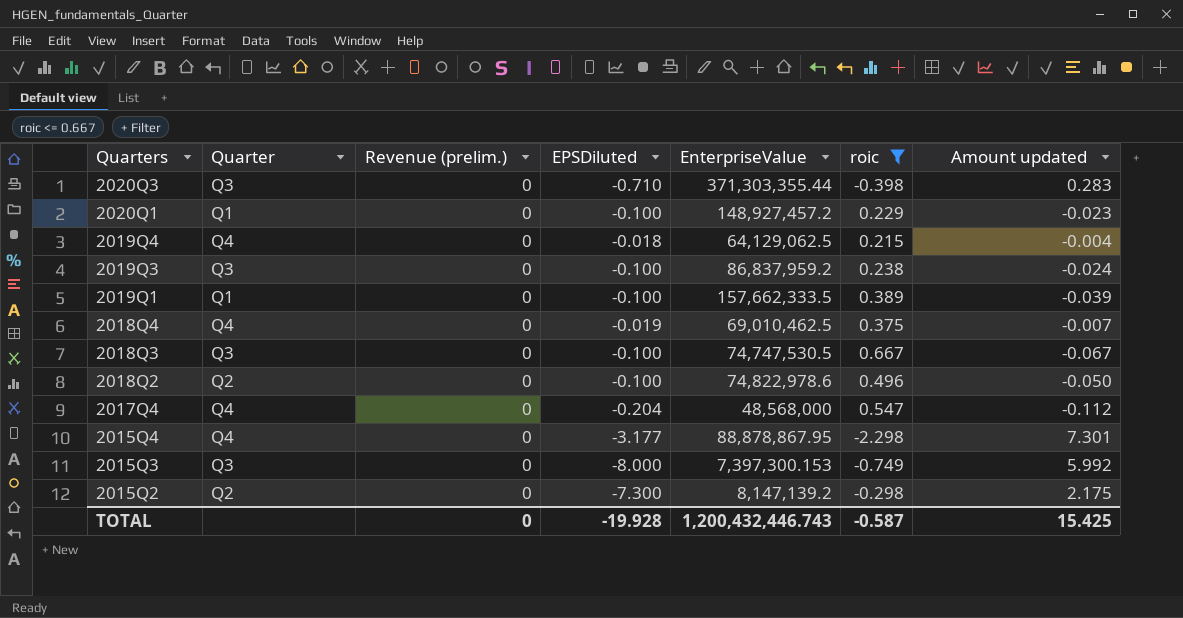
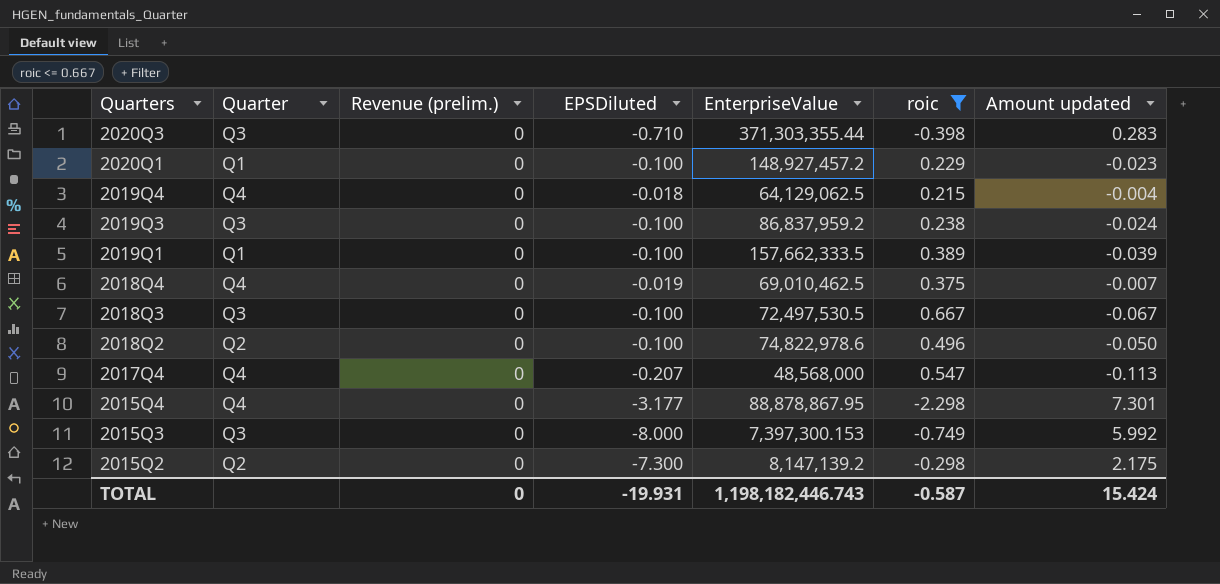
2018Q3 | EnterpriseValue: 74,747,530.5 -> 72,497,530.5
2017Q4 | EPSDiluted: -0.204 -> -0.207
2017Q4 | Amount updated: -0.112 -> -0.113
TOTAL | EPSDiluted: -19.928 -> -19.931
TOTAL | EnterpriseValue: 1,200,432,446.743 -> 1,198,182,446.743
TOTAL | Amount updated: 15.425 -> 15.424

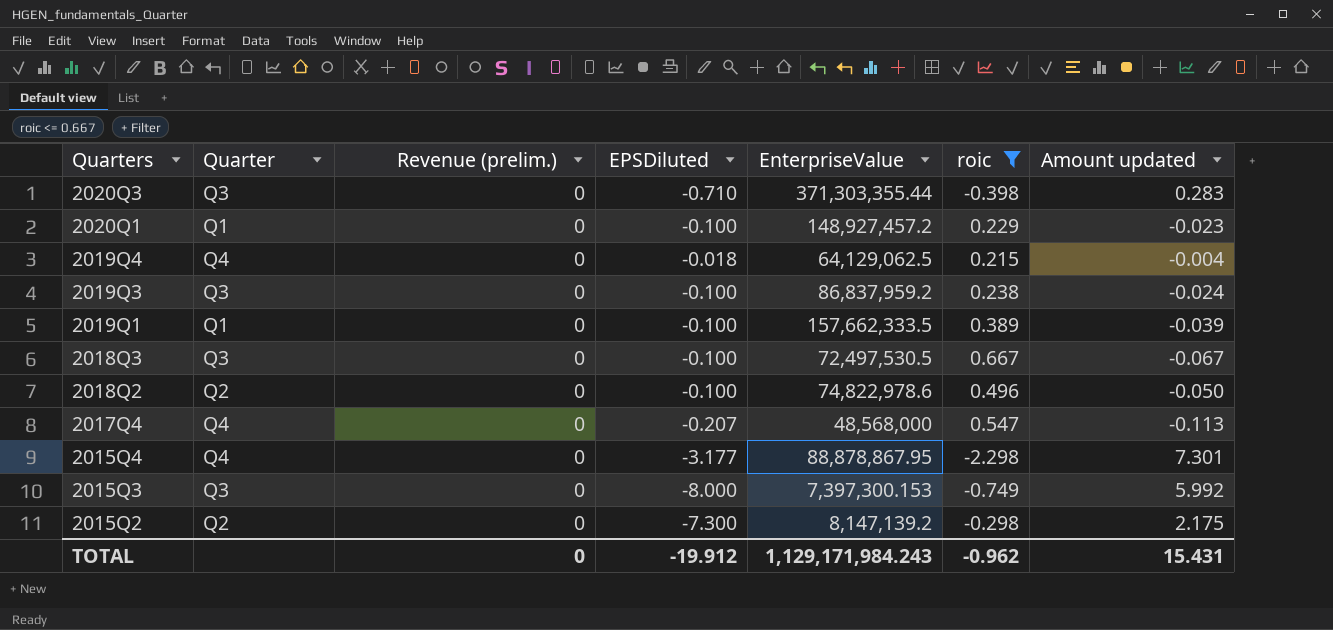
row 2018Q4: Q4 | 0 | -0.019 | 69,010,462.5 | 0.375 | -0.007 -> none
TOTAL | EPSDiluted: -19.931 -> -19.912
TOTAL | EnterpriseValue: 1,198,182,446.743 -> 1,129,171,984.243
TOTAL | roic: -0.587 -> -0.962
TOTAL | Amount updated: 15.424 -> 15.431

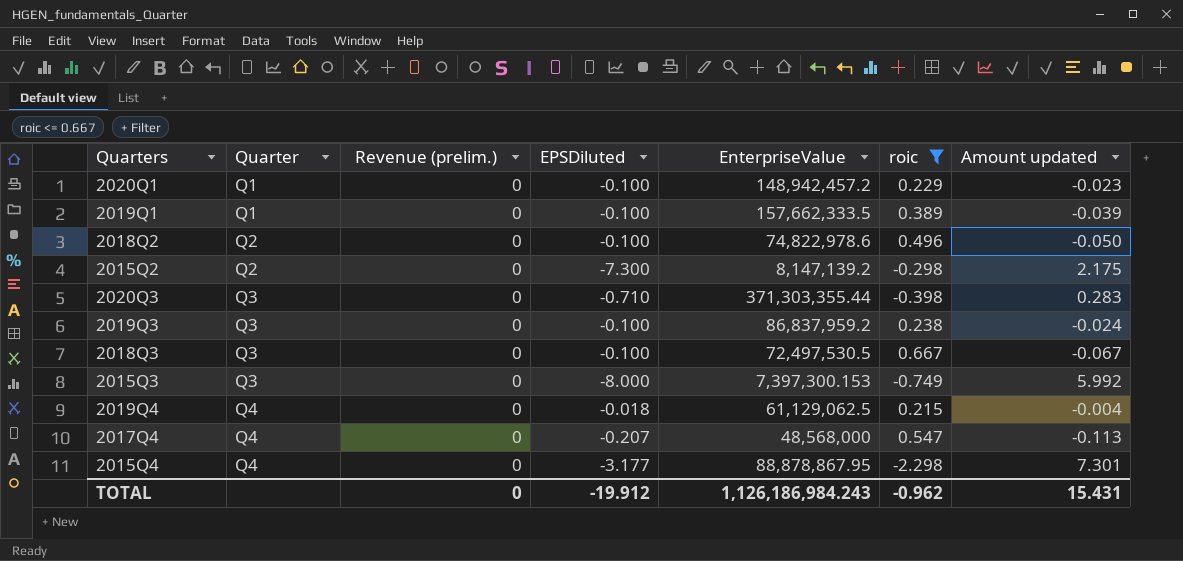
row order: Quarters descending -> Quarter ascending
2020Q1 | EnterpriseValue: 148,927,457.2 -> 148,942,457.2
2019Q4 | EnterpriseValue: 64,129,062.5 -> 61,129,062.5
TOTAL | EnterpriseValue: 1,129,171,984.243 -> 1,126,186,984.243

